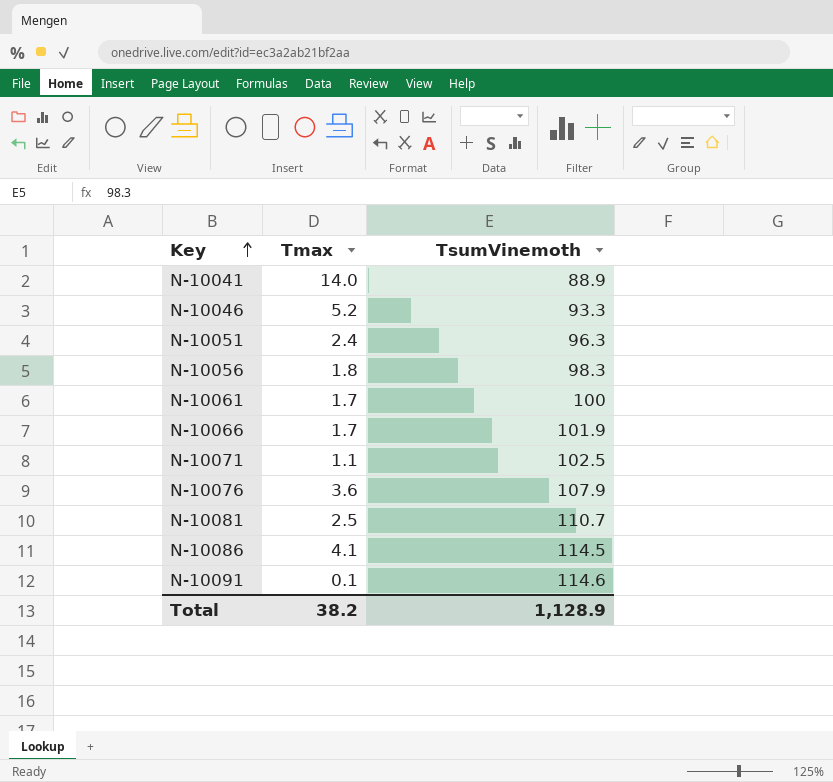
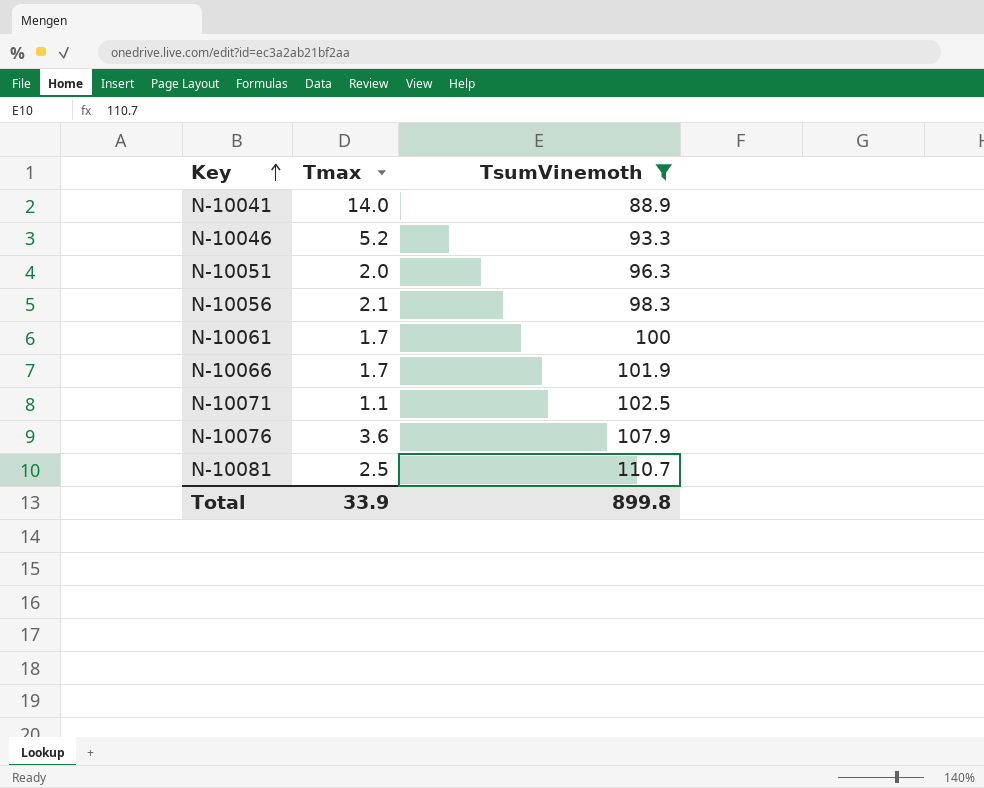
filter: none -> TsumVinemoth <= 110.7
N-10051 | Tmax: 2.4 -> 2.0
N-10056 | Tmax: 1.8 -> 2.1
Total | Tmax: 38.2 -> 33.9
Total | TsumVinemoth: 1,128.9 -> 899.8

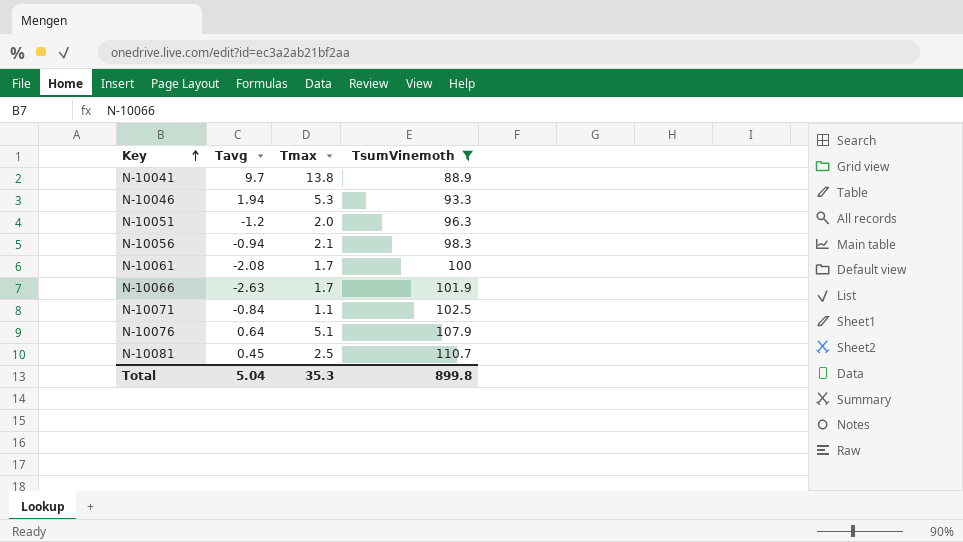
column Tavg | position: none -> 2
N-10041 | Tmax: 14.0 -> 13.8
N-10046 | Tmax: 5.2 -> 5.3
N-10076 | Tmax: 3.6 -> 5.1
Total | Tmax: 33.9 -> 35.3

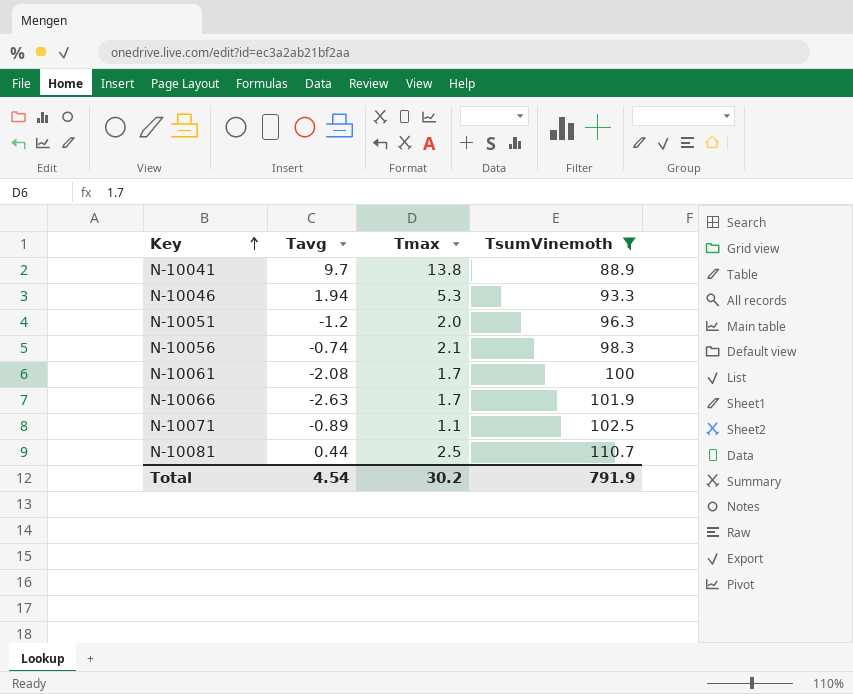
row N-10076: 0.64 | 5.1 | 107.9 -> none
N-10056 | Tavg: -0.94 -> -0.74
N-10071 | Tavg: -0.84 -> -0.89
N-10081 | Tavg: 0.45 -> 0.44
Total | Tavg: 5.04 -> 4.54
Total | Tmax: 35.3 -> 30.2
Total | TsumVinemoth: 899.8 -> 791.9

